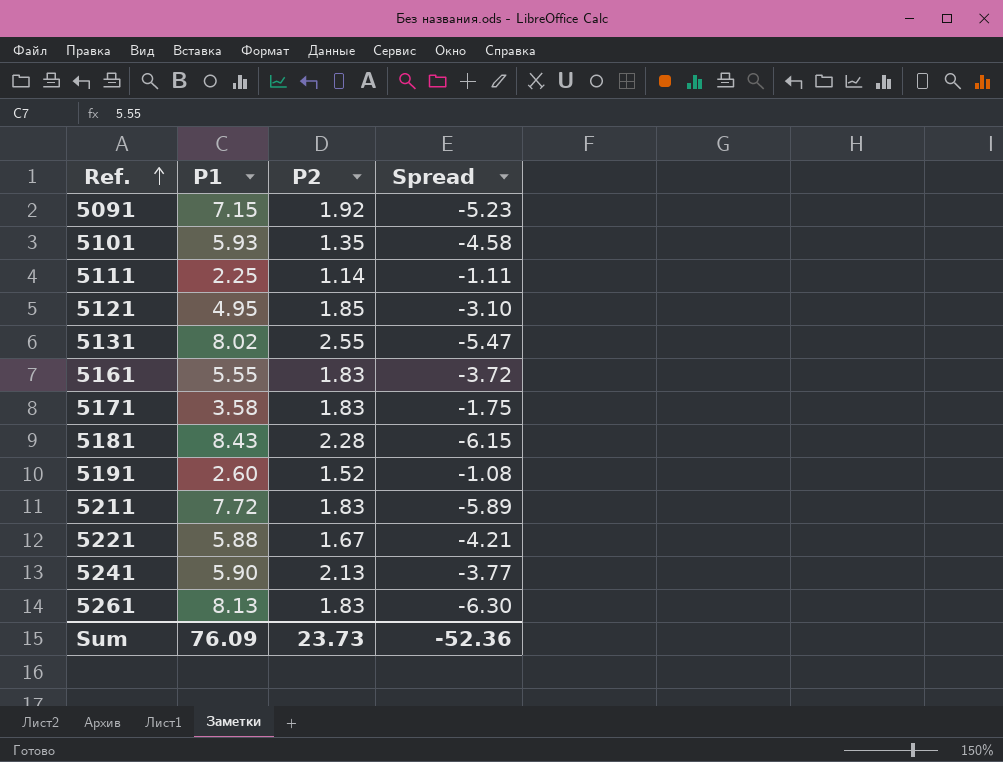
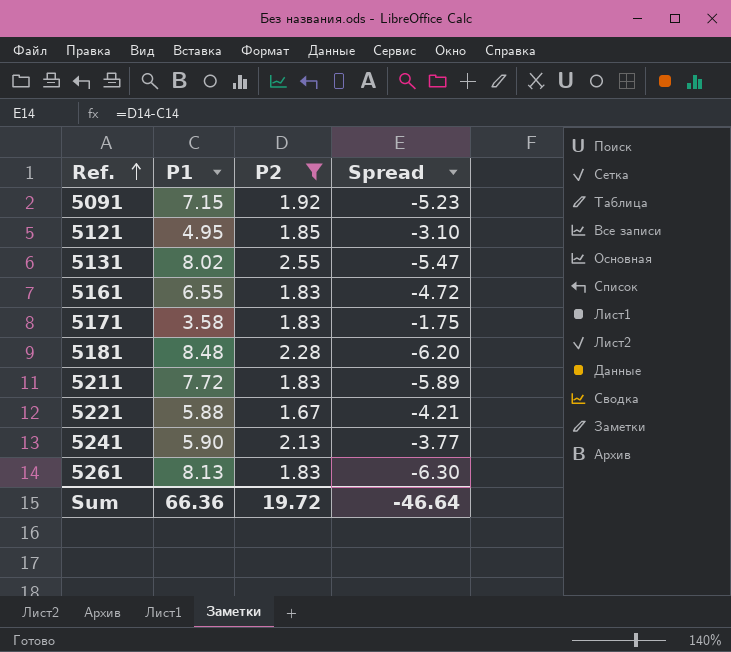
filter: none -> P2 >= 1.67
5161 | P1: 5.55 -> 6.55
5161 | Spread: -3.72 -> -4.72
5181 | P1: 8.43 -> 8.48
5181 | Spread: -6.15 -> -6.20
Sum | P1: 76.09 -> 66.36
Sum | P2: 23.73 -> 19.72
Sum | Spread: -52.36 -> -46.64

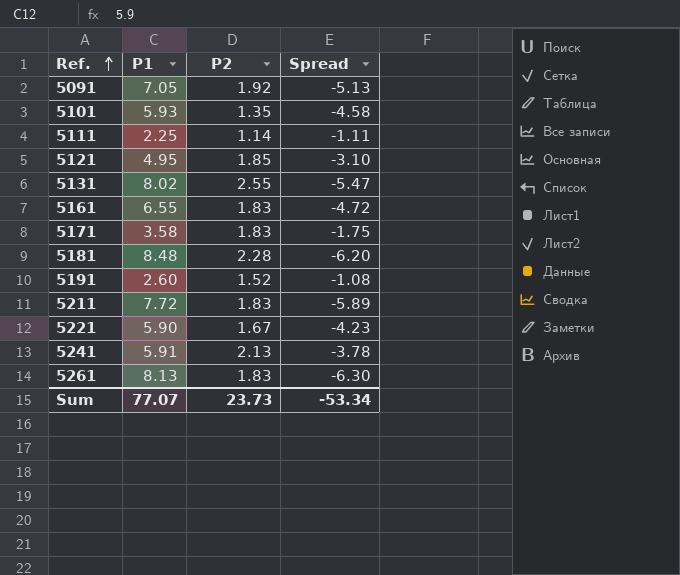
filter: P2 >= 1.67 -> none
5091 | P1: 7.15 -> 7.05
5091 | Spread: -5.23 -> -5.13
5221 | P1: 5.88 -> 5.90
5221 | Spread: -4.21 -> -4.23
5241 | P1: 5.90 -> 5.91
5241 | Spread: -3.77 -> -3.78
Sum | P1: 66.36 -> 77.07
Sum | P2: 19.72 -> 23.73
Sum | Spread: -46.64 -> -53.34

